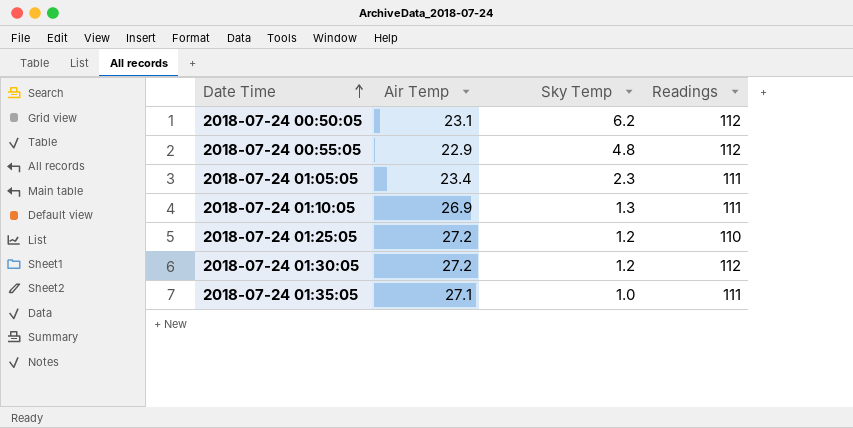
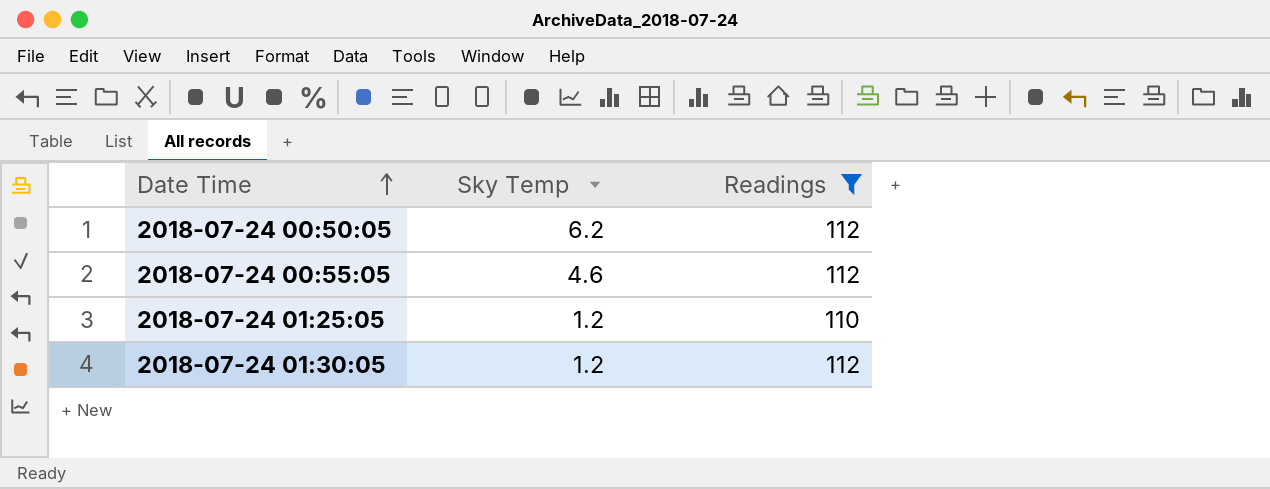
filter: none -> Readings != 111
column Air Temp | position: 2 -> none
2018-07-24 00:55:05 | Sky Temp: 4.8 -> 4.6

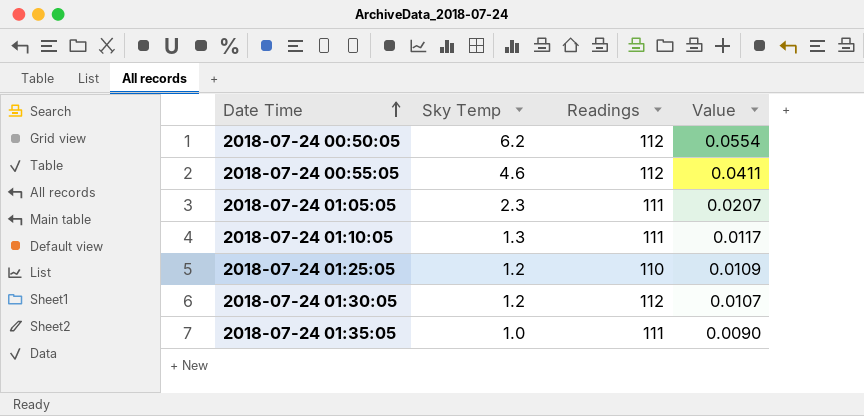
filter: Readings != 111 -> none
column Value | formula: none -> [Sky Temp] / [Readings]

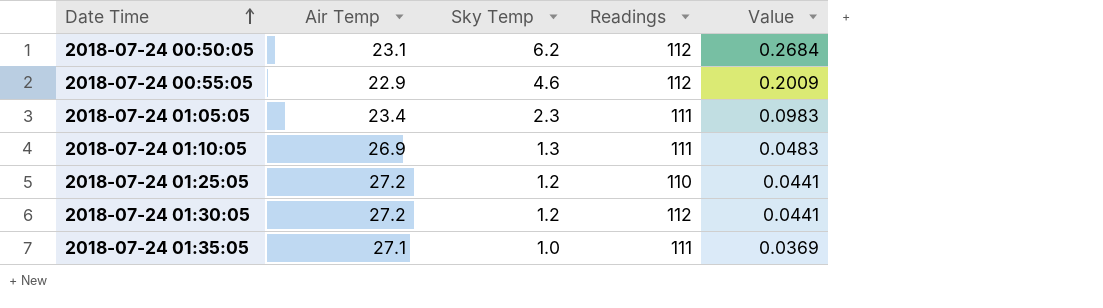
column Air Temp | position: none -> 2
column Value | formula: [Sky Temp] / [Readings] -> [Sky Temp] / [Air Temp]

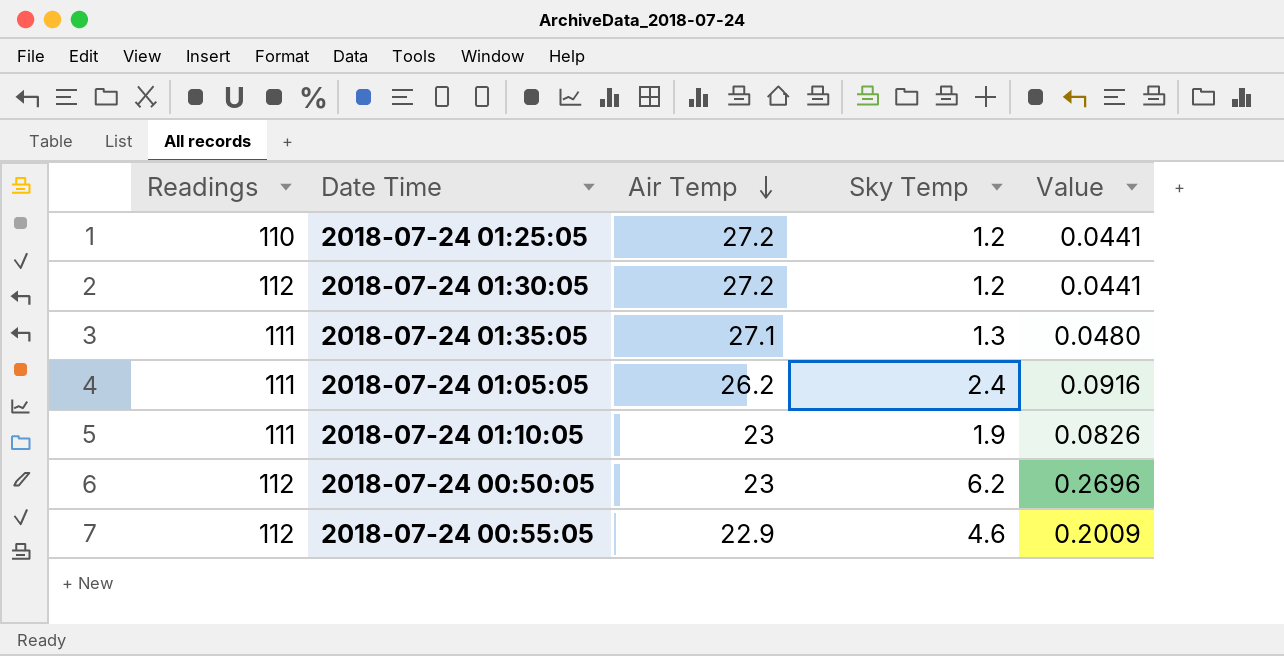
row order: Date Time ascending -> Air Temp descending
column Readings | position: 4 -> 1
2018-07-24 01:35:05 | Sky Temp: 1.0 -> 1.3
2018-07-24 01:35:05 | Value: 0.0369 -> 0.0480
2018-07-24 01:05:05 | Air Temp: 23.4 -> 26.2
2018-07-24 01:05:05 | Sky Temp: 2.3 -> 2.4
2018-07-24 01:05:05 | Value: 0.0983 -> 0.0916
2018-07-24 01:10:05 | Air Temp: 26.9 -> 23
2018-07-24 01:10:05 | Sky Temp: 1.3 -> 1.9
2018-07-24 01:10:05 | Value: 0.0483 -> 0.0826
2018-07-24 00:50:05 | Air Temp: 23.1 -> 23
2018-07-24 00:50:05 | Value: 0.2684 -> 0.2696

